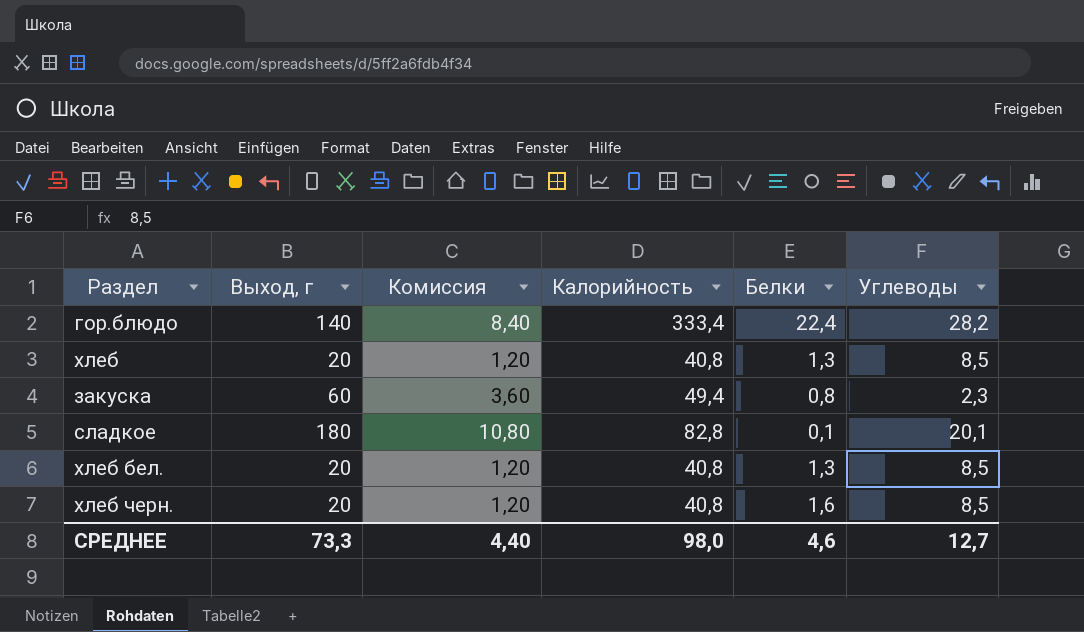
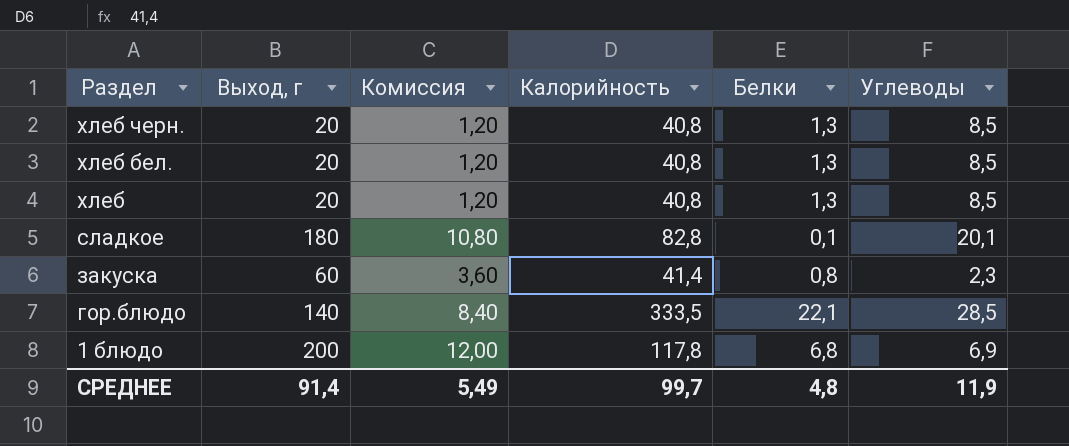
row order: none -> Раздел descending
хлеб черн. | Белки: 1,6 -> 1,3
закуска | Калорийность: 49,4 -> 41,4
гор.блюдо | Калорийность: 333,4 -> 333,5
гор.блюдо | Белки: 22,4 -> 22,1
гор.блюдо | Углеводы: 28,2 -> 28,5
row 1 блюдо: none -> 200 | 12,00 | 117,8 | 6,8 | 6,9
СРЕДНЕЕ | Выход, г: 73,3 -> 91,4
СРЕДНЕЕ | Комиссия: 4,40 -> 5,49
СРЕДНЕЕ | Калорийность: 98,0 -> 99,7
СРЕДНЕЕ | Белки: 4,6 -> 4,8
СРЕДНЕЕ | Углеводы: 12,7 -> 11,9

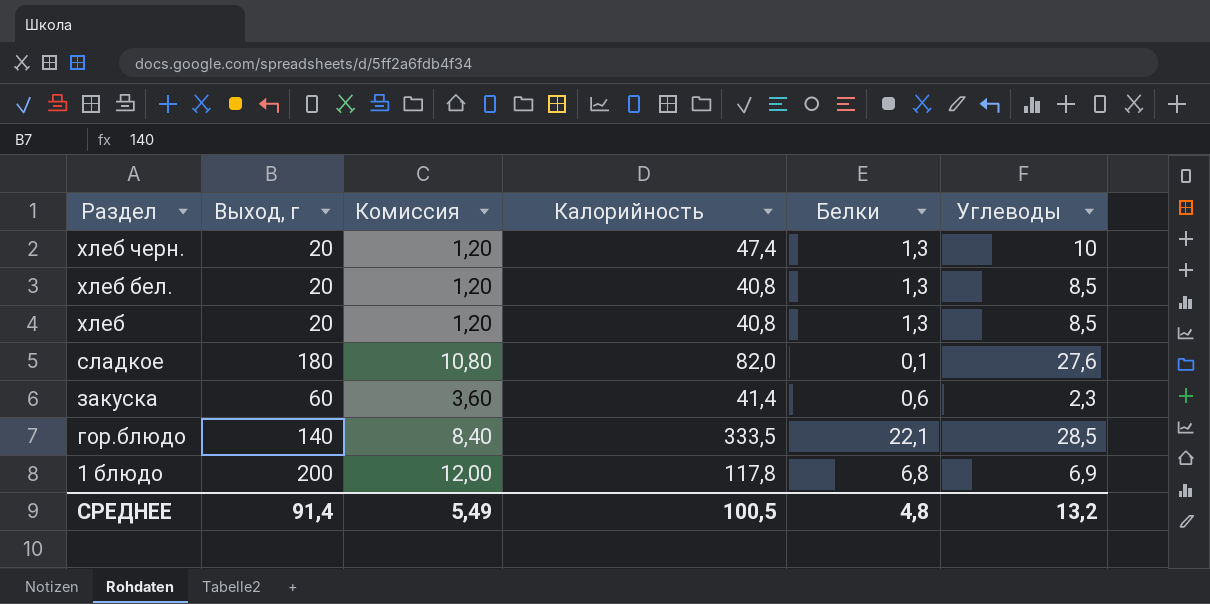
хлеб черн. | Калорийность: 40,8 -> 47,4
хлеб черн. | Углеводы: 8,5 -> 10
сладкое | Калорийность: 82,8 -> 82,0
сладкое | Углеводы: 20,1 -> 27,6
закуска | Белки: 0,8 -> 0,6
СРЕДНЕЕ | Калорийность: 99,7 -> 100,5
СРЕДНЕЕ | Углеводы: 11,9 -> 13,2

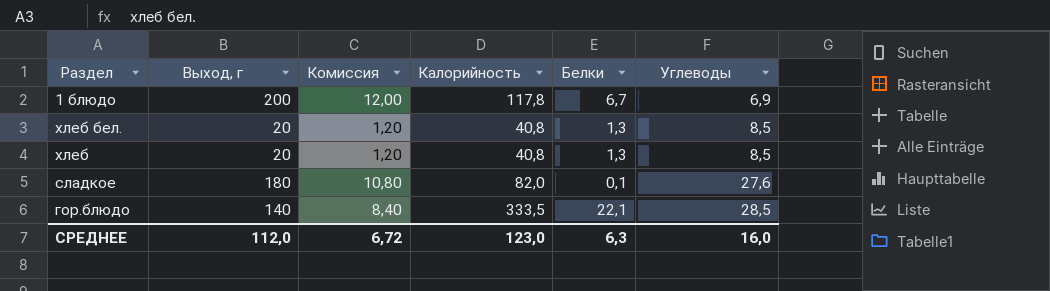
row order: Раздел descending -> Углеводы ascending
row хлеб черн.: 20 | 1,20 | 47,4 | 1,3 | 10 -> none
row закуска: 60 | 3,60 | 41,4 | 0,6 | 2,3 -> none
1 блюдо | Белки: 6,8 -> 6,7
СРЕДНЕЕ | Выход, г: 91,4 -> 112,0
СРЕДНЕЕ | Комиссия: 5,49 -> 6,72
СРЕДНЕЕ | Калорийность: 100,5 -> 123,0
СРЕДНЕЕ | Белки: 4,8 -> 6,3
СРЕДНЕЕ | Углеводы: 13,2 -> 16,0

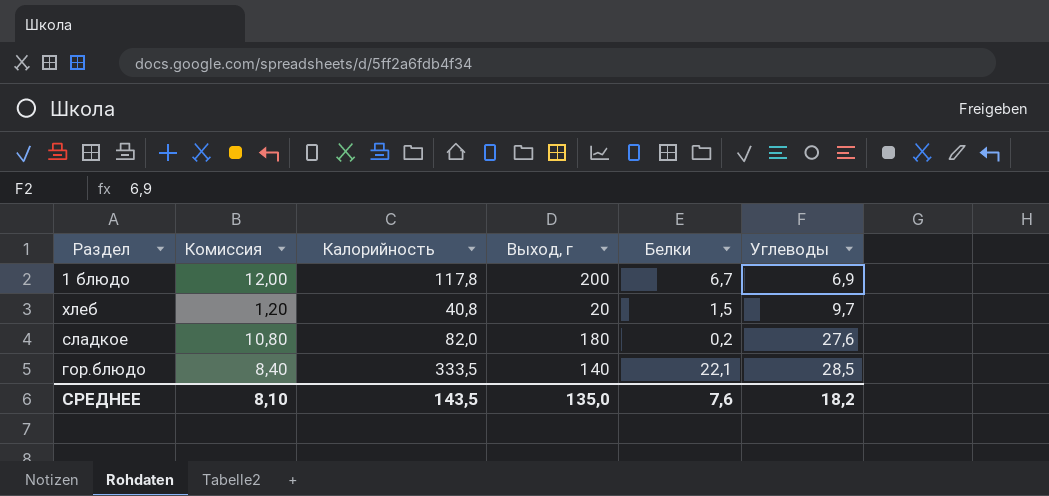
column Выход, г | position: 2 -> 4
row хлеб бел.: 20 | 1,20 | 40,8 | 1,3 | 8,5 -> none
хлеб | Белки: 1,3 -> 1,5
хлеб | Углеводы: 8,5 -> 9,7
сладкое | Белки: 0,1 -> 0,2
СРЕДНЕЕ | Комиссия: 6,72 -> 8,10
СРЕДНЕЕ | Калорийность: 123,0 -> 143,5
СРЕДНЕЕ | Выход, г: 112,0 -> 135,0
СРЕДНЕЕ | Белки: 6,3 -> 7,6
СРЕДНЕЕ | Углеводы: 16,0 -> 18,2

